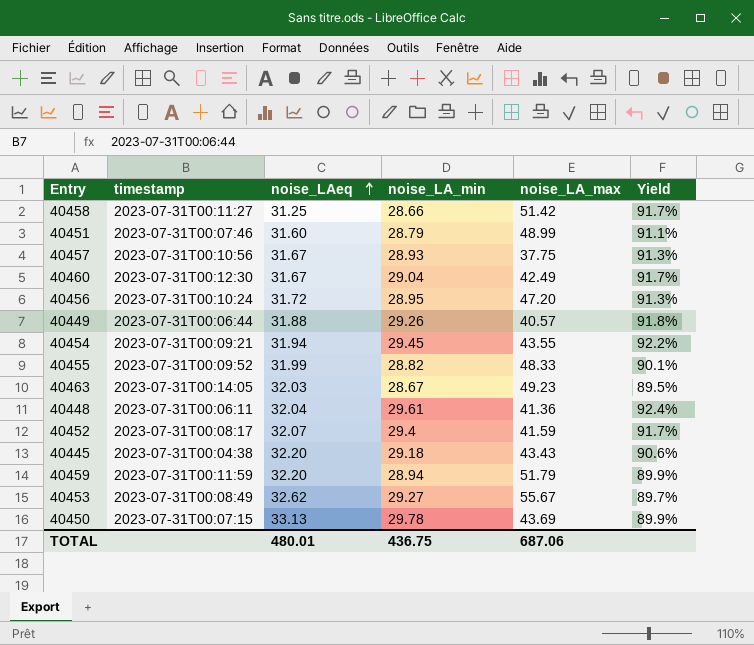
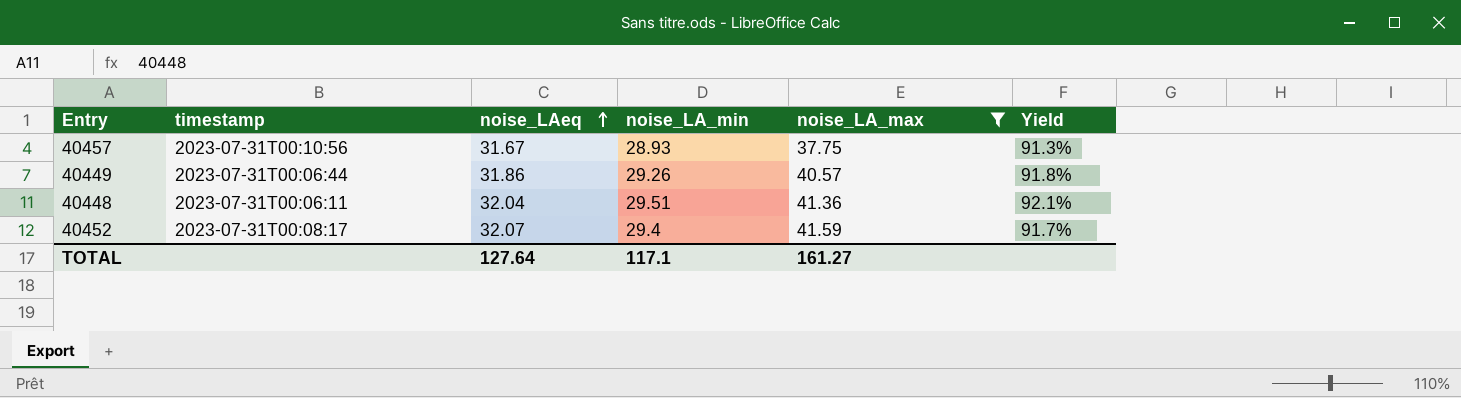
filter: none -> noise_LA_max <= 41.59
40449 | noise_LAeq: 31.88 -> 31.86
40448 | noise_LA_min: 29.61 -> 29.51
40448 | Yield: 92.4% -> 92.1%
TOTAL | noise_LAeq: 480.01 -> 127.64
TOTAL | noise_LA_min: 436.75 -> 117.1
TOTAL | noise_LA_max: 687.06 -> 161.27

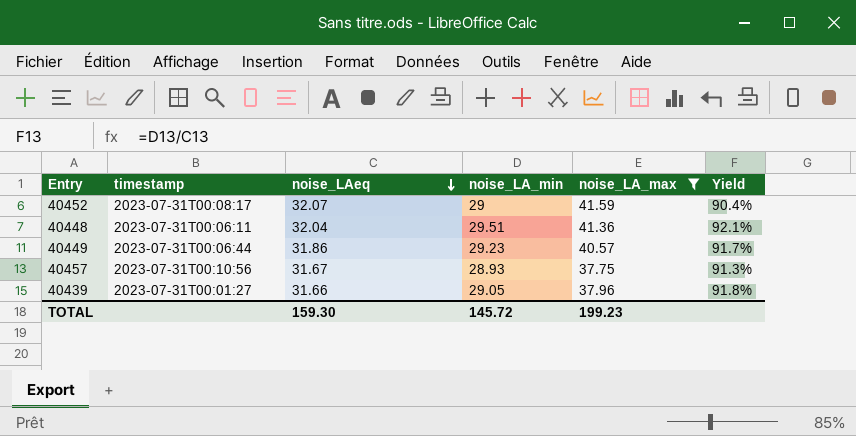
row order: noise_LAeq ascending -> noise_LAeq descending
40452 | noise_LA_min: 29.4 -> 29
40452 | Yield: 91.7% -> 90.4%
40449 | noise_LA_min: 29.26 -> 29.23
40449 | Yield: 91.8% -> 91.7%
row 40439: none -> 2023-07-31T00:01:27 | 31.66 | 29.05 | 37.96 | 91.8%
TOTAL | noise_LAeq: 127.64 -> 159.30
TOTAL | noise_LA_min: 117.1 -> 145.72
TOTAL | noise_LA_max: 161.27 -> 199.23

